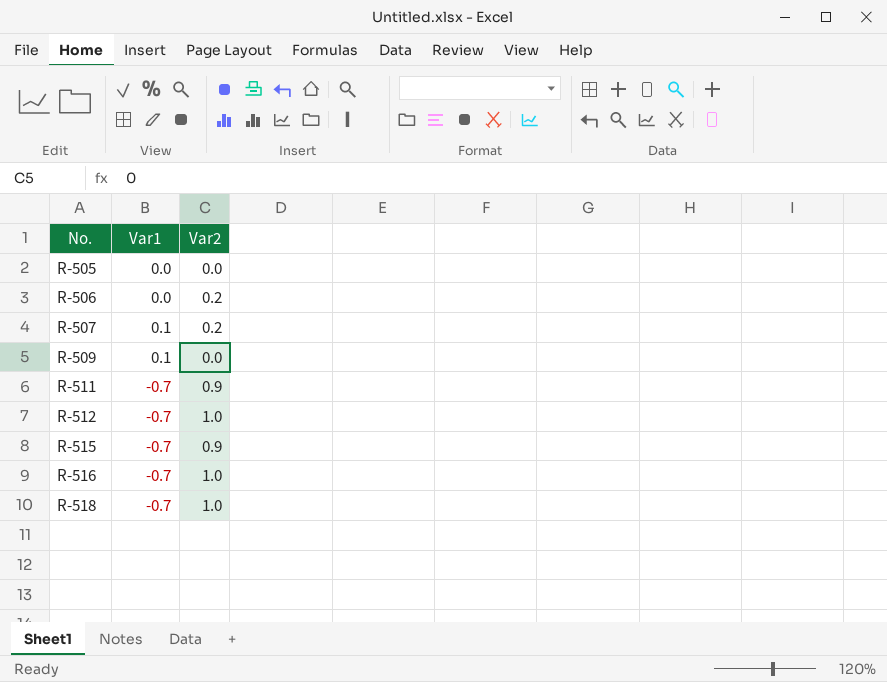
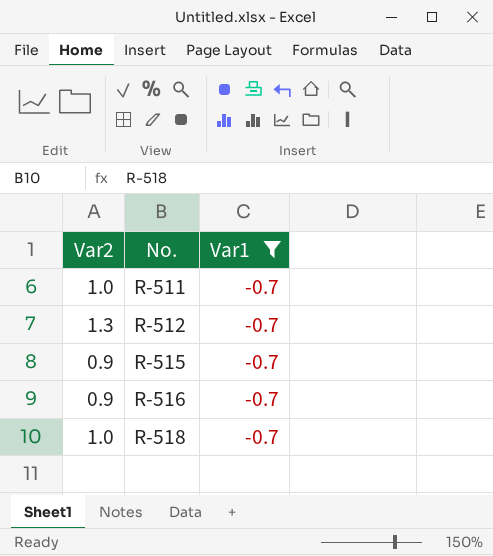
filter: none -> Var1 = -0.7
column Var2 | position: 3 -> 1
R-511 | Var2: 0.9 -> 1.0
R-512 | Var2: 1.0 -> 1.3
R-516 | Var2: 1.0 -> 0.9

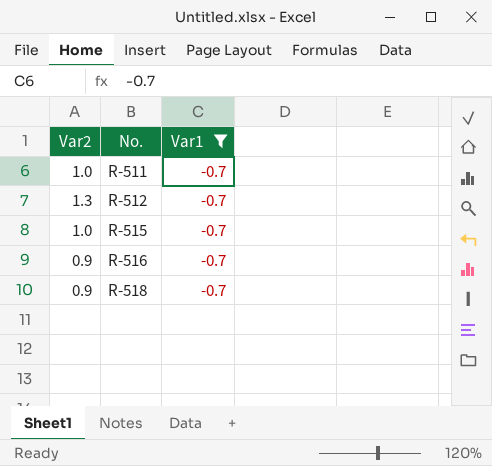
R-515 | Var2: 0.9 -> 1.0
R-518 | Var2: 1.0 -> 0.9

